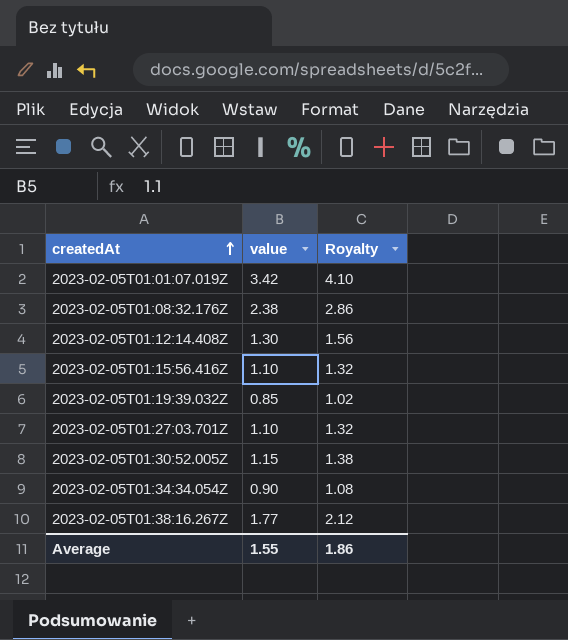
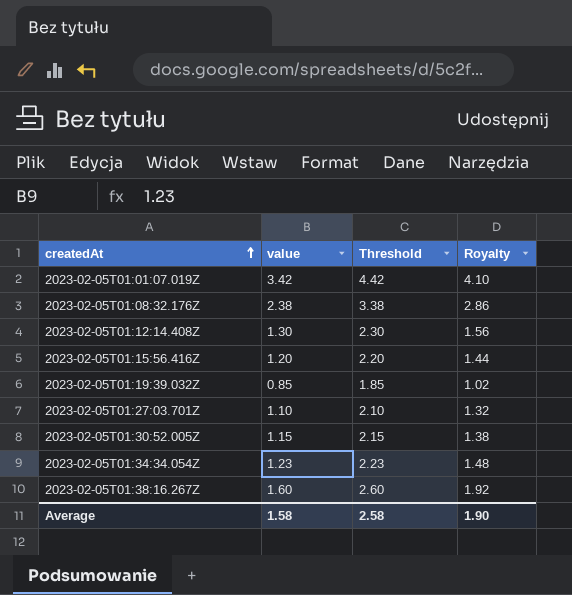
column Threshold | formula: none -> [value] + 1
2023-02-05T01:15:56.416Z | value: 1.10 -> 1.20
2023-02-05T01:15:56.416Z | Royalty: 1.32 -> 1.44
2023-02-05T01:34:34.054Z | value: 0.90 -> 1.23
2023-02-05T01:34:34.054Z | Royalty: 1.08 -> 1.48
2023-02-05T01:38:16.267Z | value: 1.77 -> 1.60
2023-02-05T01:38:16.267Z | Royalty: 2.12 -> 1.92
Average | value: 1.55 -> 1.58
Average | Royalty: 1.86 -> 1.90

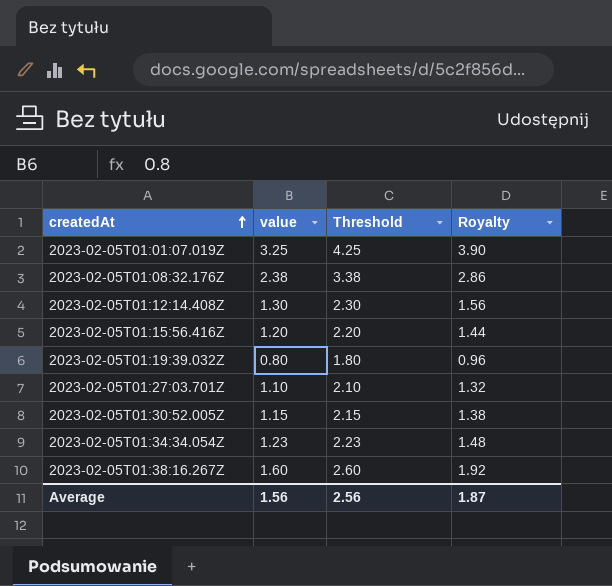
2023-02-05T01:01:07.019Z | value: 3.42 -> 3.25
2023-02-05T01:01:07.019Z | Threshold: 4.42 -> 4.25
2023-02-05T01:01:07.019Z | Royalty: 4.10 -> 3.90
2023-02-05T01:19:39.032Z | value: 0.85 -> 0.80
2023-02-05T01:19:39.032Z | Threshold: 1.85 -> 1.80
2023-02-05T01:19:39.032Z | Royalty: 1.02 -> 0.96
Average | value: 1.58 -> 1.56
Average | Threshold: 2.58 -> 2.56
Average | Royalty: 1.90 -> 1.87

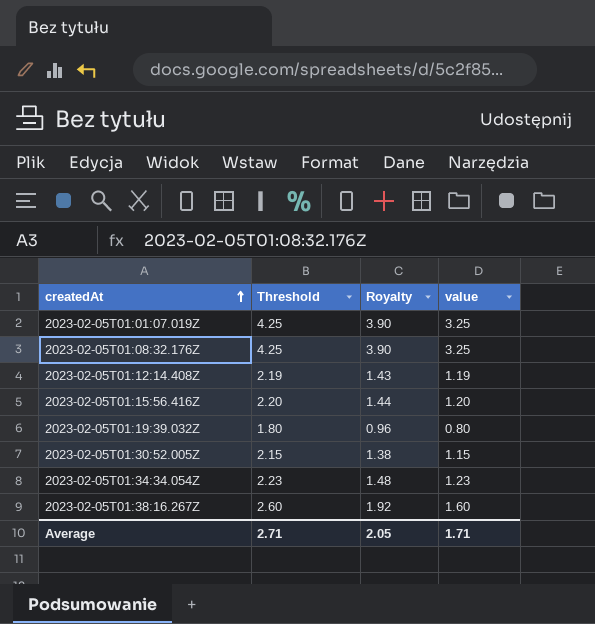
column value | position: 2 -> 4
row 2023-02-05T01:27:03.701Z: 1.10 | 2.10 | 1.32 -> none
2023-02-05T01:08:32.176Z | Threshold: 3.38 -> 4.25
2023-02-05T01:08:32.176Z | Royalty: 2.86 -> 3.90
2023-02-05T01:08:32.176Z | value: 2.38 -> 3.25
2023-02-05T01:12:14.408Z | Threshold: 2.30 -> 2.19
2023-02-05T01:12:14.408Z | Royalty: 1.56 -> 1.43
2023-02-05T01:12:14.408Z | value: 1.30 -> 1.19
Average | Threshold: 2.56 -> 2.71
Average | Royalty: 1.87 -> 2.05
Average | value: 1.56 -> 1.71

